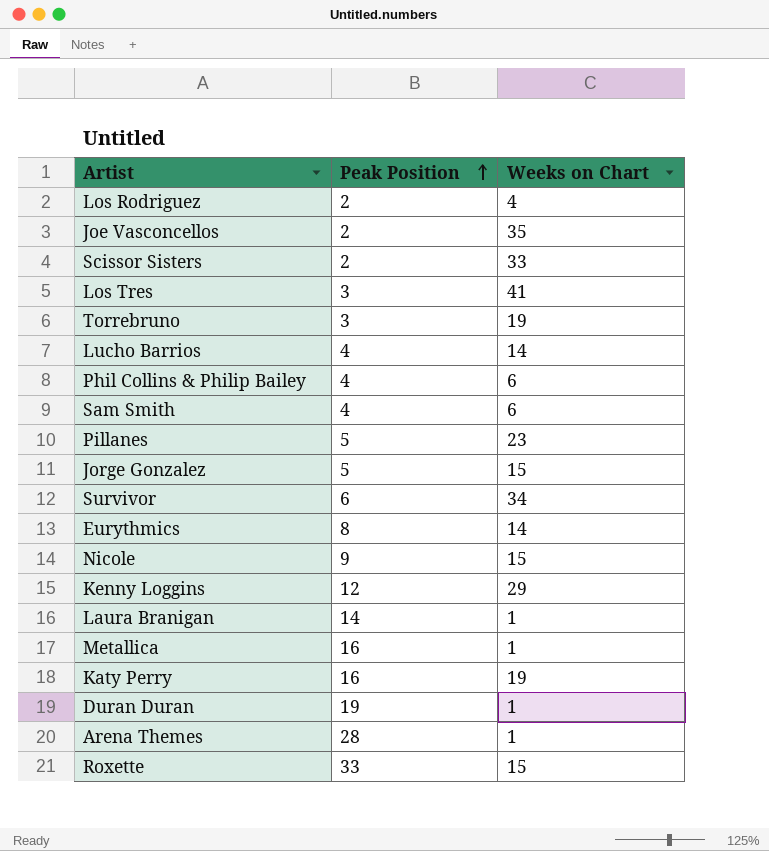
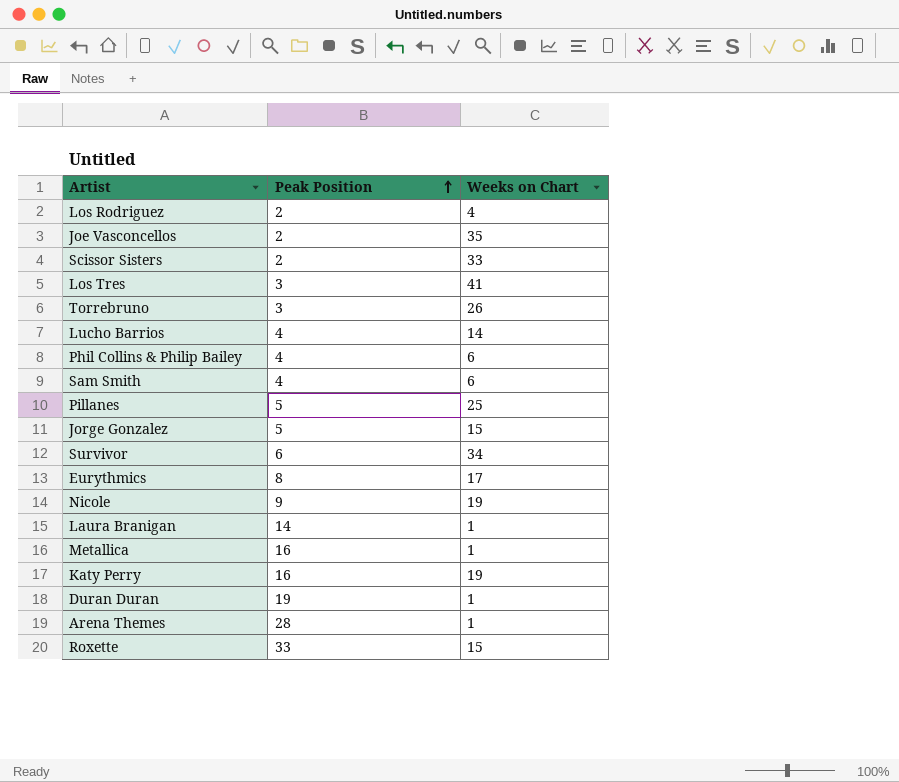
row Kenny Loggins: 12 | 29 -> none
Torrebruno | Weeks on Chart: 19 -> 26
Pillanes | Weeks on Chart: 23 -> 25
Eurythmics | Weeks on Chart: 14 -> 17
Nicole | Weeks on Chart: 15 -> 19

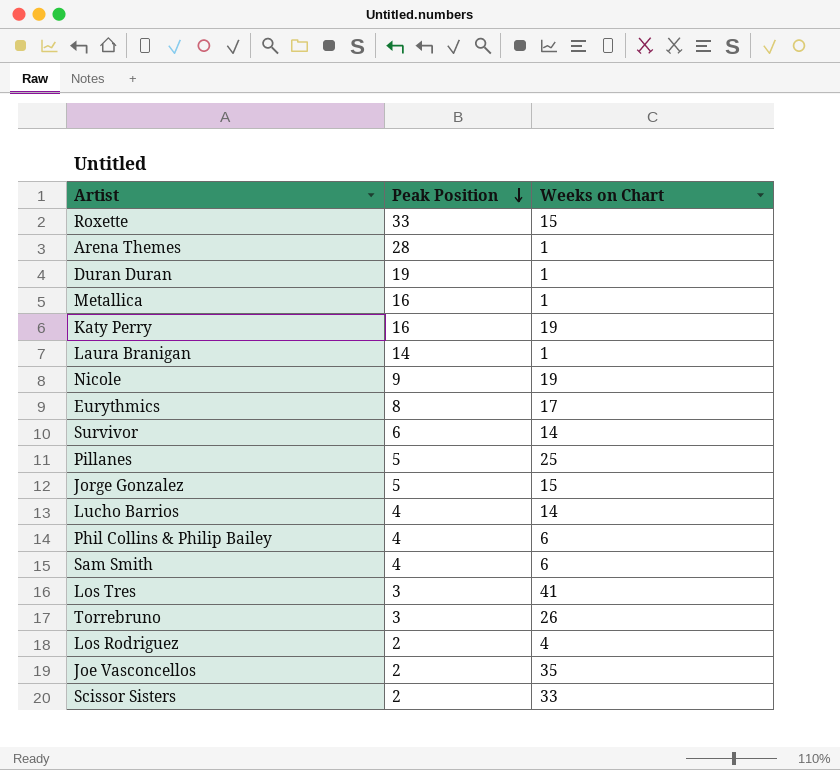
row order: Peak Position ascending -> Peak Position descending
Survivor | Weeks on Chart: 34 -> 14

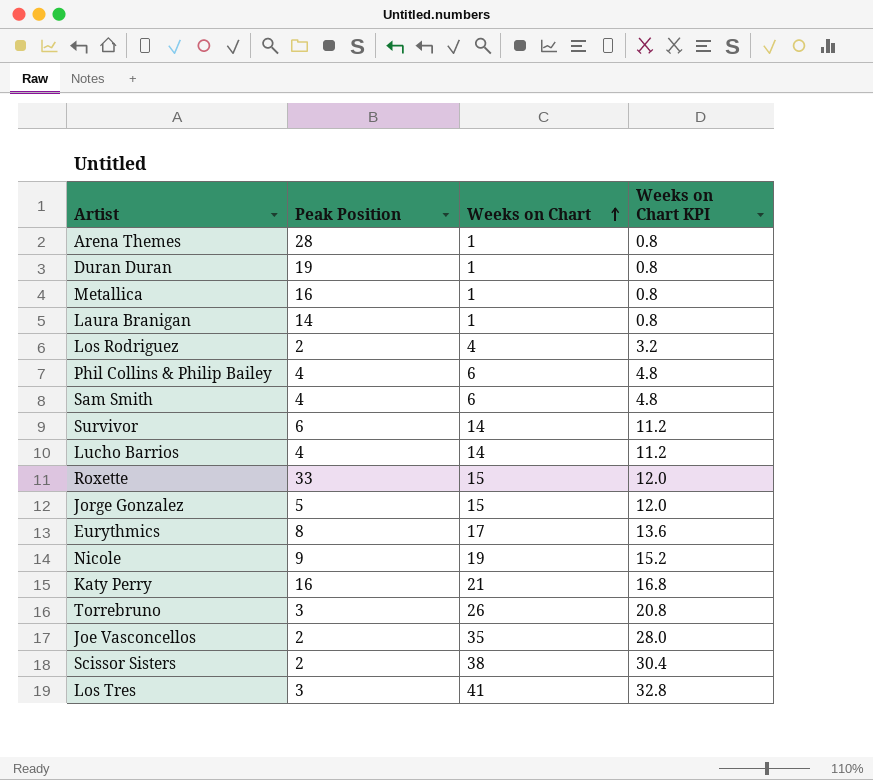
row order: Peak Position descending -> Weeks on Chart ascending
column Weeks on Chart KPI | formula: none -> [Weeks on Chart] * 0.8
row Pillanes: 5 | 25 -> none
Katy Perry | Weeks on Chart: 19 -> 21
Scissor Sisters | Weeks on Chart: 33 -> 38

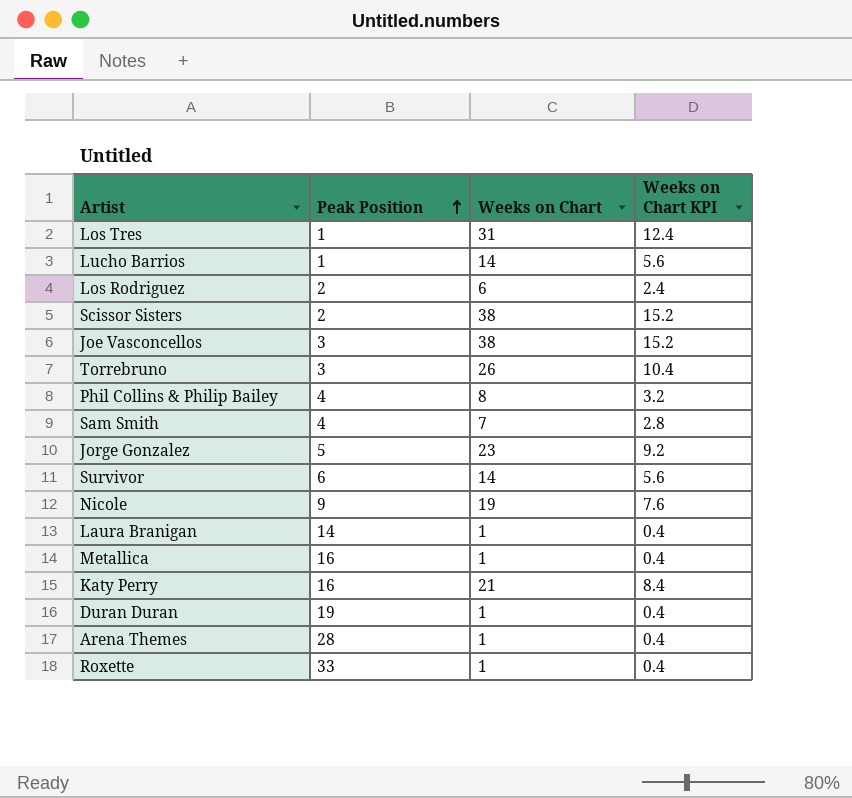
row order: Weeks on Chart ascending -> Peak Position ascending
column Weeks on Chart KPI | formula: [Weeks on Chart] * 0.8 -> [Weeks on Chart] * 0.4
row Eurythmics: 8 | 17 | 13.6 -> none
Los Tres | Peak Position: 3 -> 1
Los Tres | Weeks on Chart: 41 -> 31
Lucho Barrios | Peak Position: 4 -> 1
Los Rodriguez | Weeks on Chart: 4 -> 6
Joe Vasconcellos | Peak Position: 2 -> 3
Joe Vasconcellos | Weeks on Chart: 35 -> 38
Phil Collins & Philip Bailey | Weeks on Chart: 6 -> 8
Sam Smith | Weeks on Chart: 6 -> 7
Jorge Gonzalez | Weeks on Chart: 15 -> 23
Roxette | Weeks on Chart: 15 -> 1

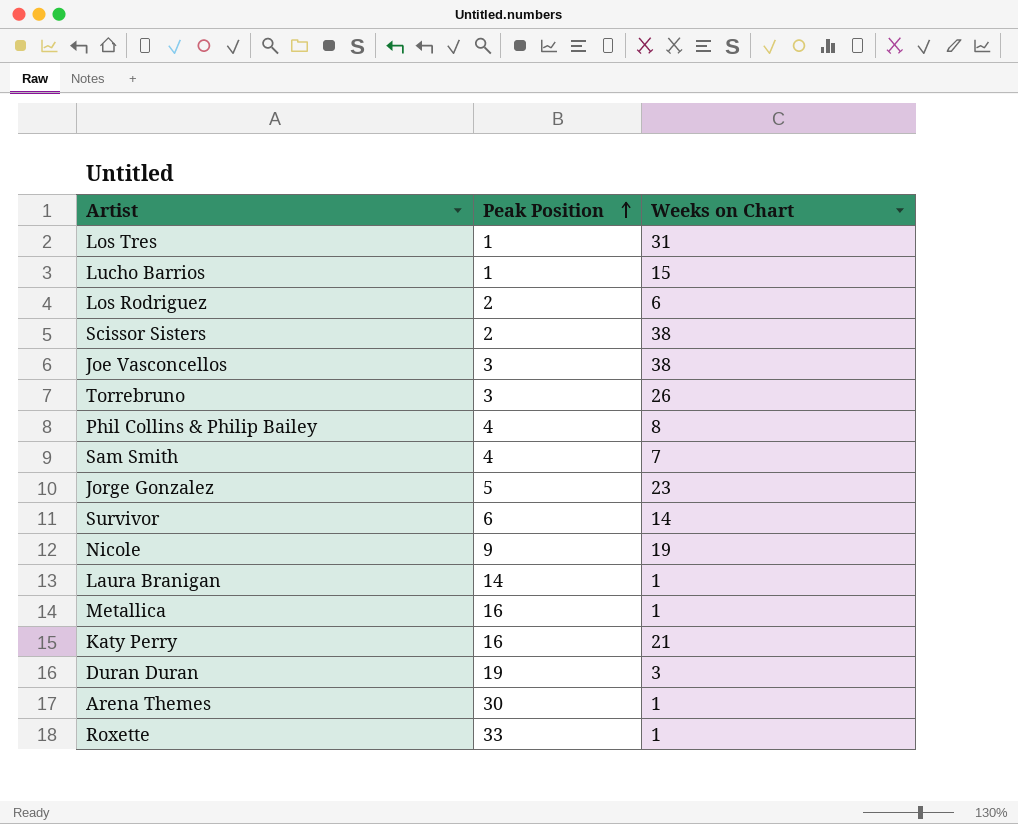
column Weeks on Chart KPI | formula: [Weeks on Chart] * 0.4 -> none
Lucho Barrios | Weeks on Chart: 14 -> 15
Duran Duran | Weeks on Chart: 1 -> 3
Arena Themes | Peak Position: 28 -> 30

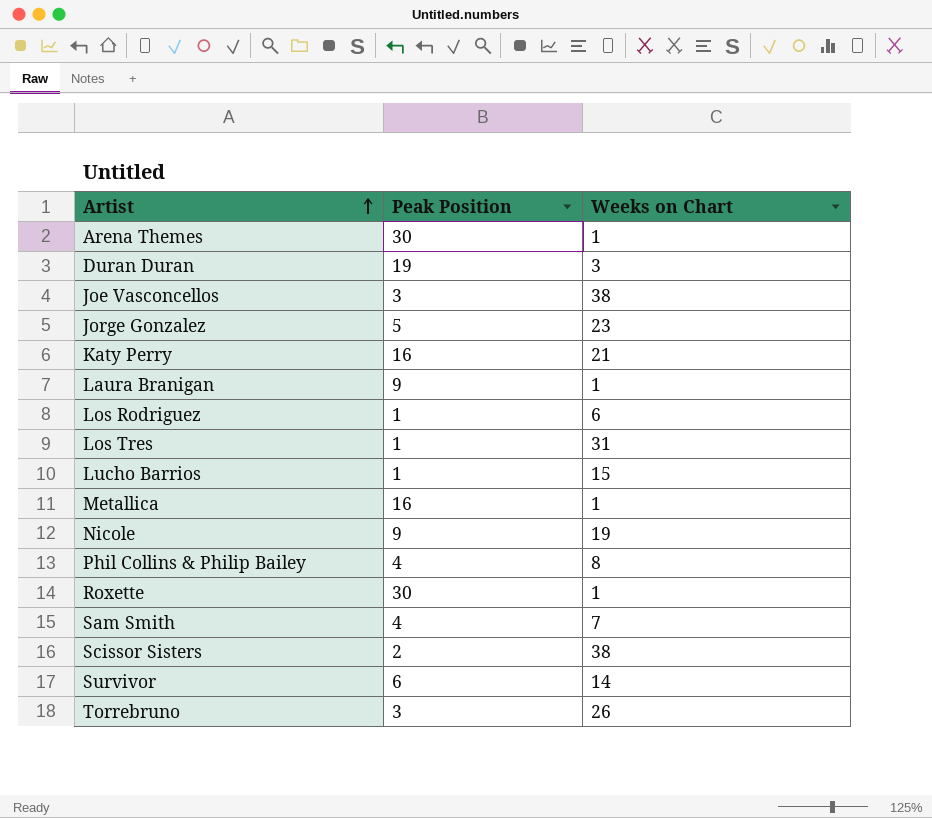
row order: Peak Position ascending -> Artist ascending
Laura Branigan | Peak Position: 14 -> 9
Los Rodriguez | Peak Position: 2 -> 1
Roxette | Peak Position: 33 -> 30

